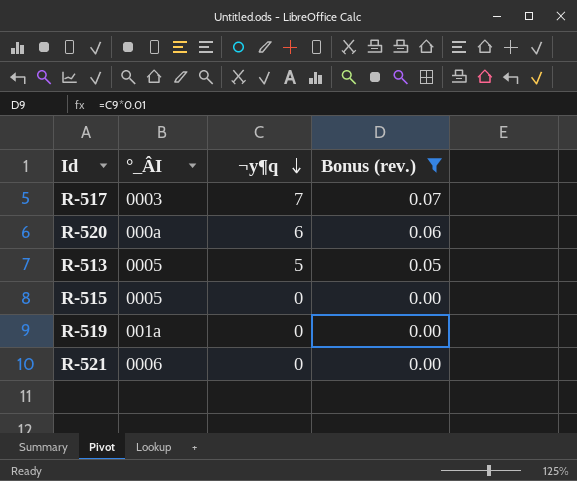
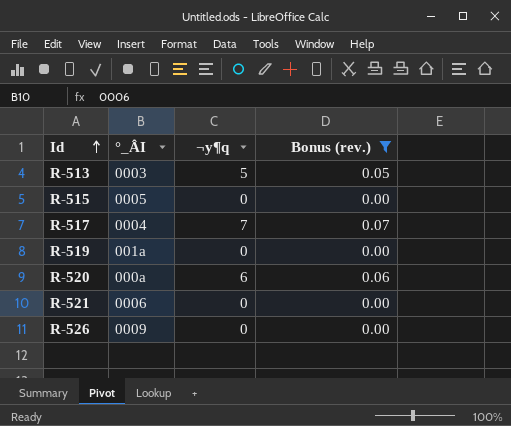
row order: ¬y¶q descending -> Id ascending
R-513 | °_ÂI: 0005 -> 0003
R-517 | °_ÂI: 0003 -> 0004
row R-526: none -> 0009 | 0 | 0.00

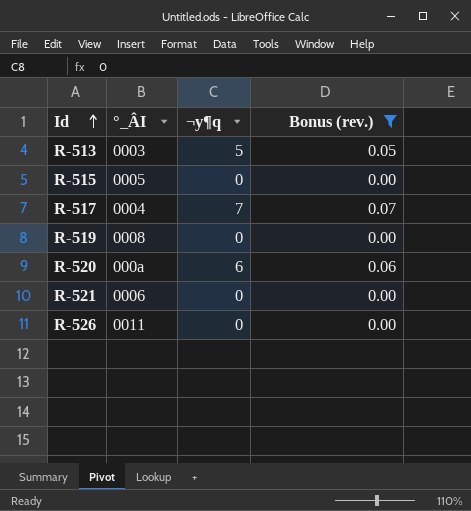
R-519 | °_ÂI: 001a -> 0008
R-526 | °_ÂI: 0009 -> 0011

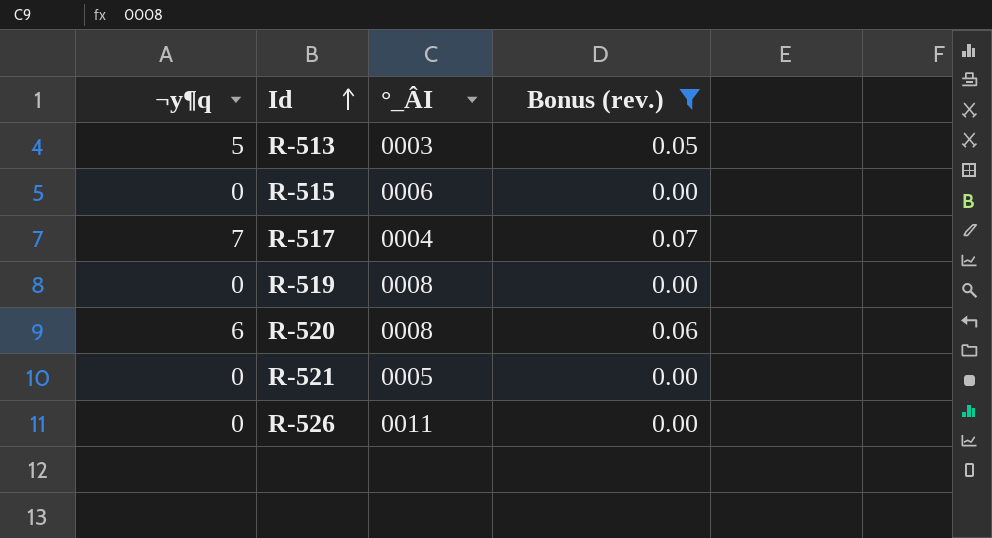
column ¬y¶q | position: 3 -> 1
R-515 | °_ÂI: 0005 -> 0006
R-520 | °_ÂI: 000a -> 0008
R-521 | °_ÂI: 0006 -> 0005

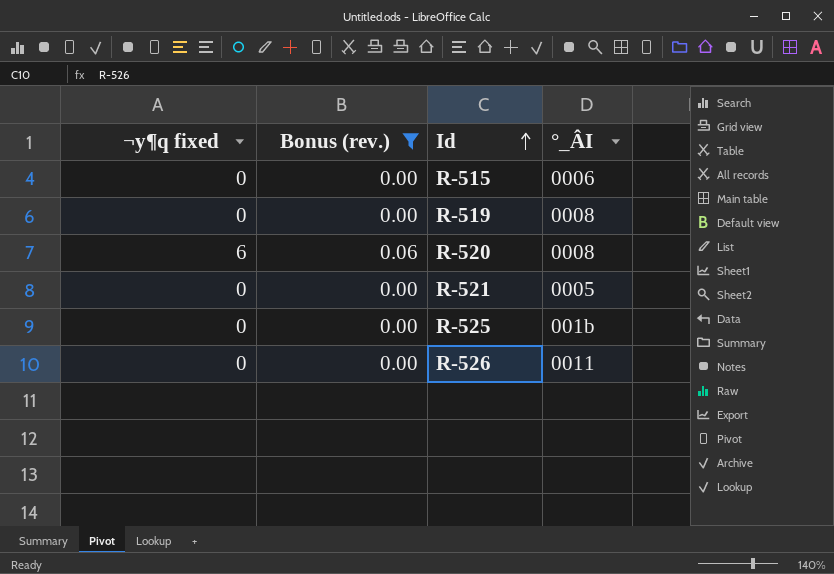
column name: ¬y¶q -> ¬y¶q fixed
column Bonus (rev.) | position: 4 -> 2
row R-513: 5 | 0003 | 0.05 -> none
row R-517: 7 | 0004 | 0.07 -> none
row R-525: none -> 0 | 0.00 | 001b

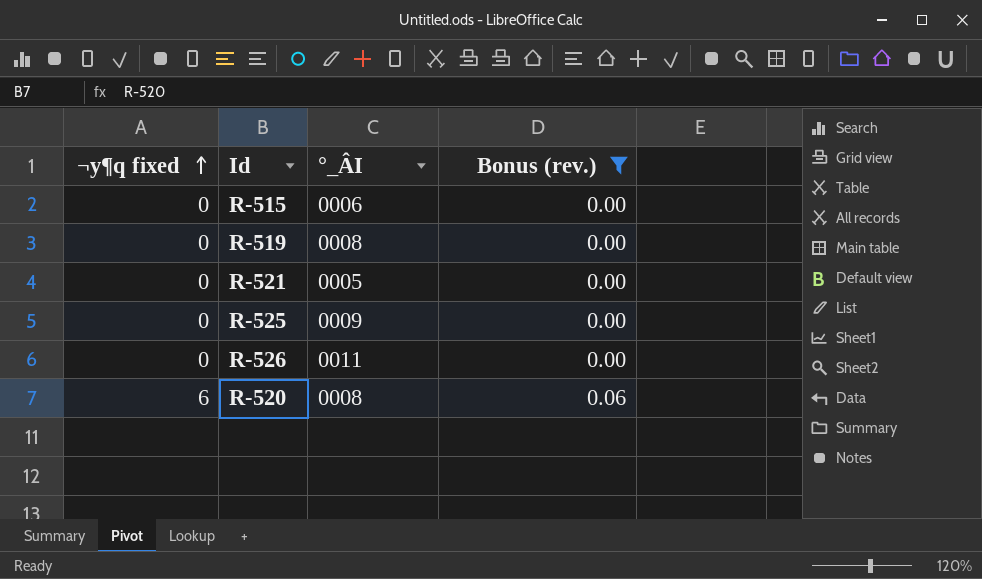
row order: Id ascending -> ¬y¶q fixed ascending
column Bonus (rev.) | position: 2 -> 4
R-525 | °_ÂI: 001b -> 0009

